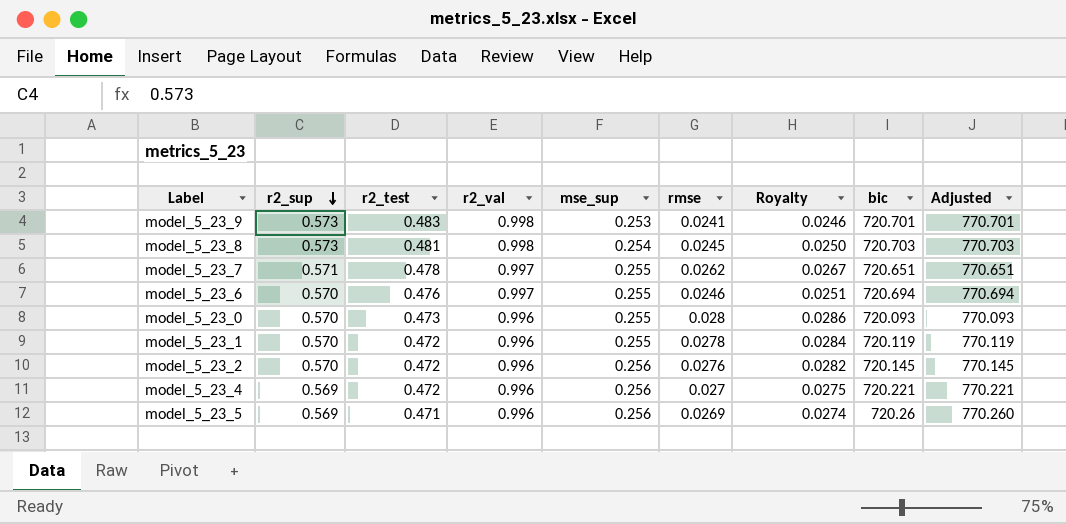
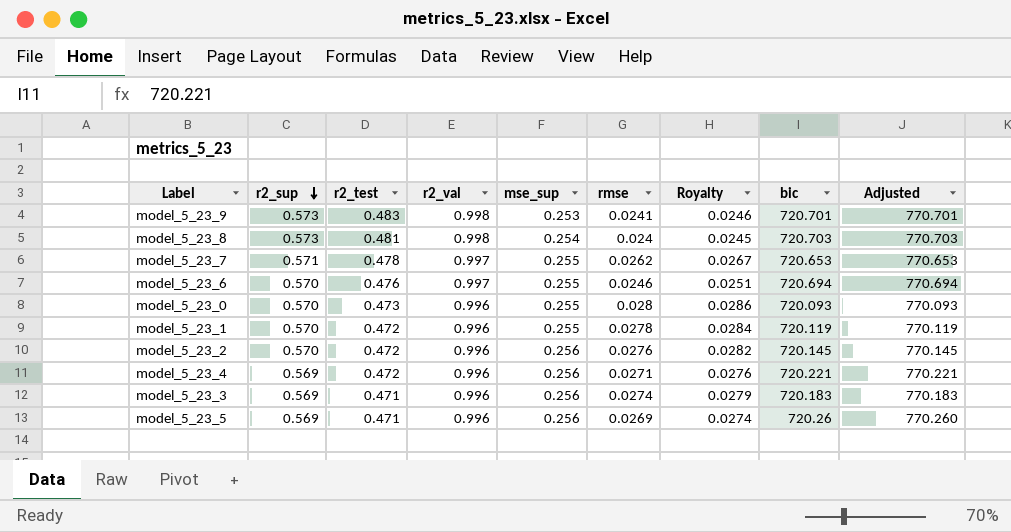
model_5_23_8 | rmse: 0.0245 -> 0.024
model_5_23_8 | Royalty: 0.0250 -> 0.0245
model_5_23_7 | bic: 720.651 -> 720.653
model_5_23_7 | Adjusted: 770.651 -> 770.653
model_5_23_4 | rmse: 0.027 -> 0.0271
model_5_23_4 | Royalty: 0.0275 -> 0.0276
row model_5_23_3: none -> 0.569 | 0.471 | 0.996 | 0.256 | 0.0274 | 0.0279 | 720.183 | 770.183

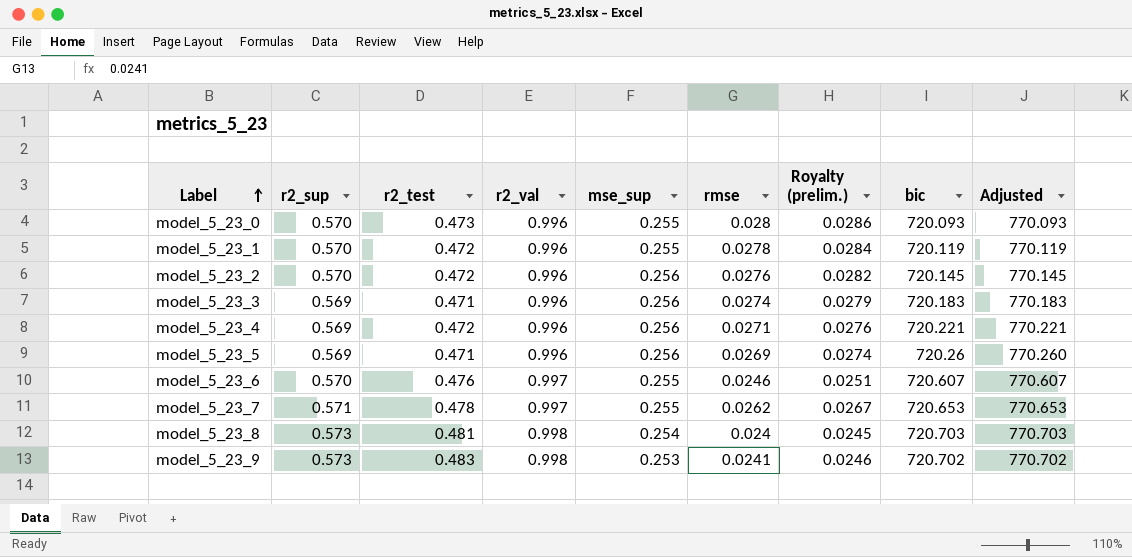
row order: r2_sup descending -> Label ascending
column name: Royalty -> Royalty (prelim.)
model_5_23_6 | bic: 720.694 -> 720.607
model_5_23_6 | Adjusted: 770.694 -> 770.607
model_5_23_9 | bic: 720.701 -> 720.702
model_5_23_9 | Adjusted: 770.701 -> 770.702

